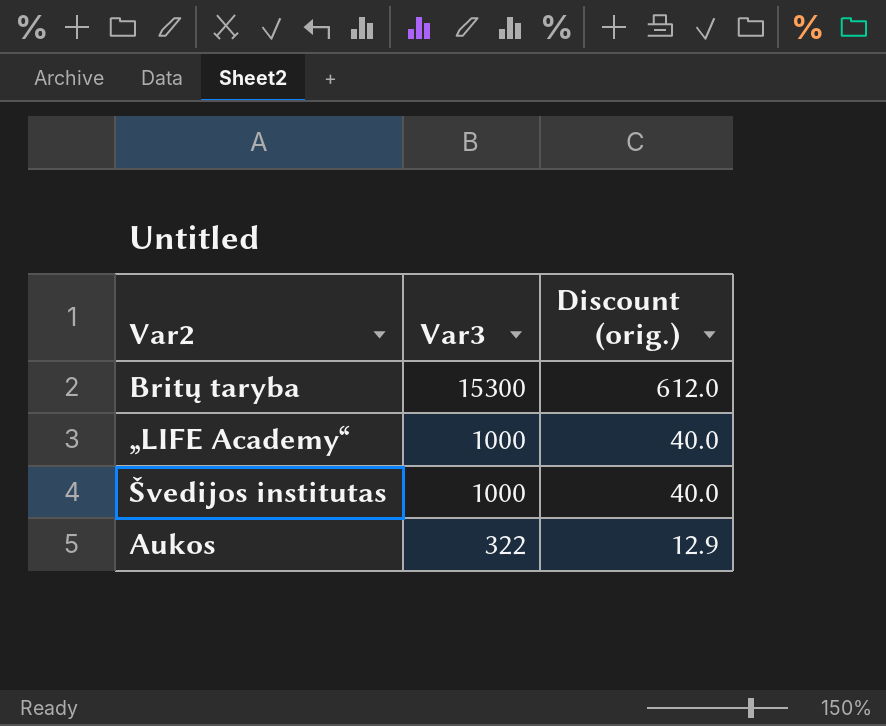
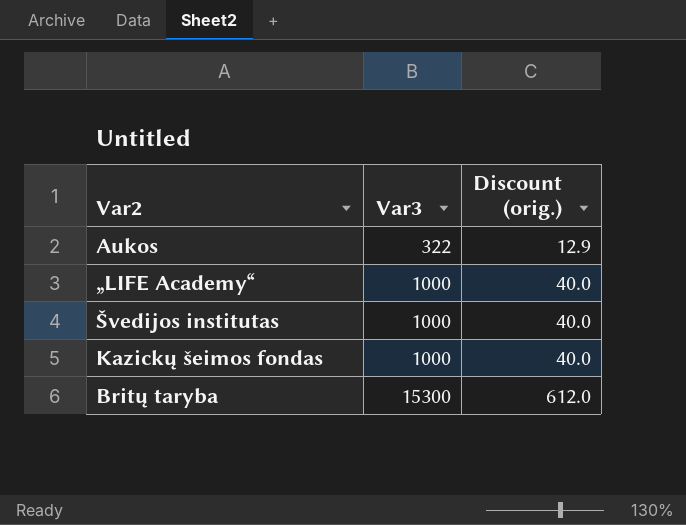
row order: Var3 descending -> Var3 ascending
row Kazickų šeimos fondas: none -> 1000 | 40.0

